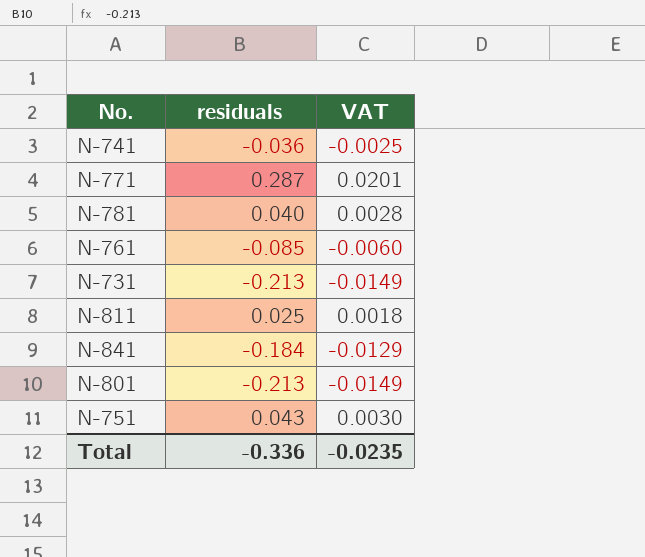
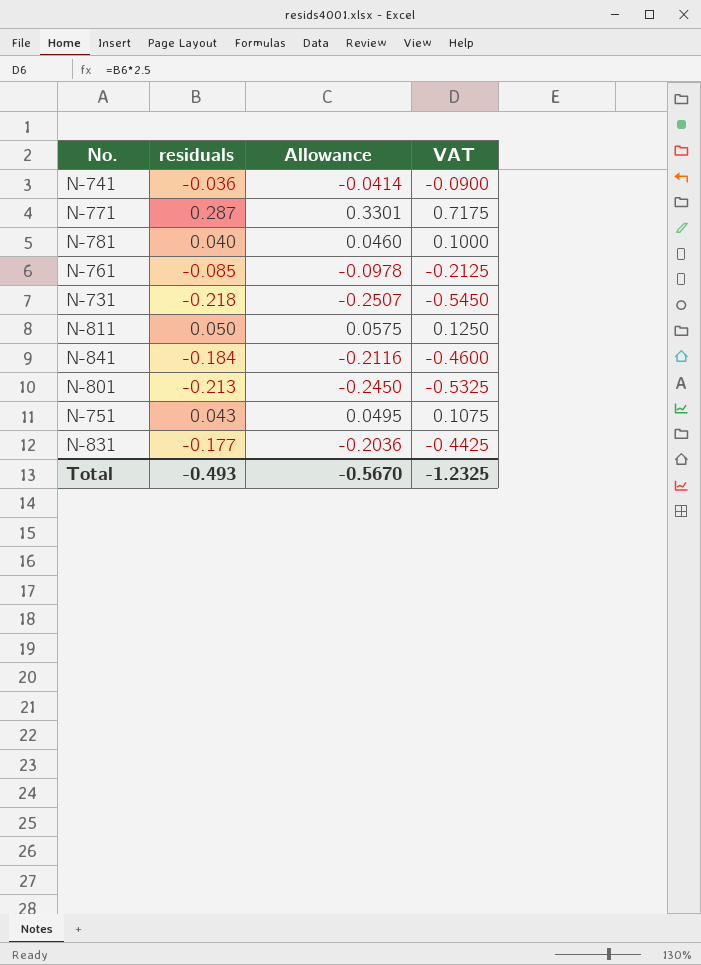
column Allowance | formula: none -> [residuals] * 1.15
column VAT | formula: [residuals] * 0.07 -> [residuals] * 2.5
N-731 | residuals: -0.213 -> -0.218
N-811 | residuals: 0.025 -> 0.050
row N-831: none -> -0.177 | -0.2036 | -0.4425
Total | residuals: -0.336 -> -0.493
Total | VAT: -0.0235 -> -1.2325

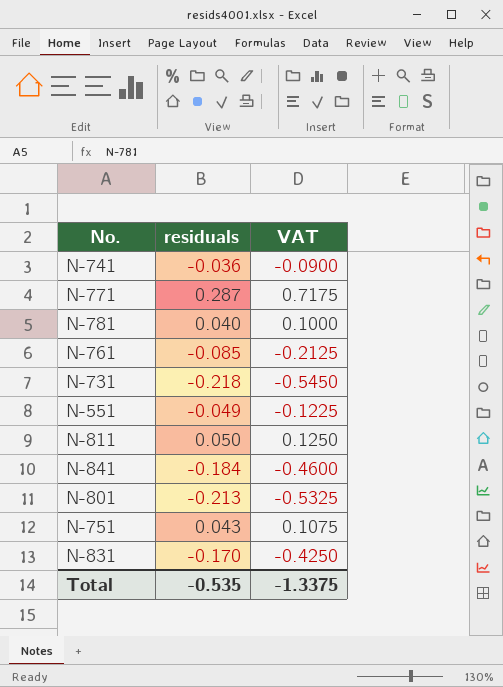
column Allowance | formula: [residuals] * 1.15 -> none
row N-551: none -> -0.049 | -0.1225
N-831 | residuals: -0.177 -> -0.170
N-831 | VAT: -0.4425 -> -0.4250
Total | residuals: -0.493 -> -0.535
Total | VAT: -1.2325 -> -1.3375

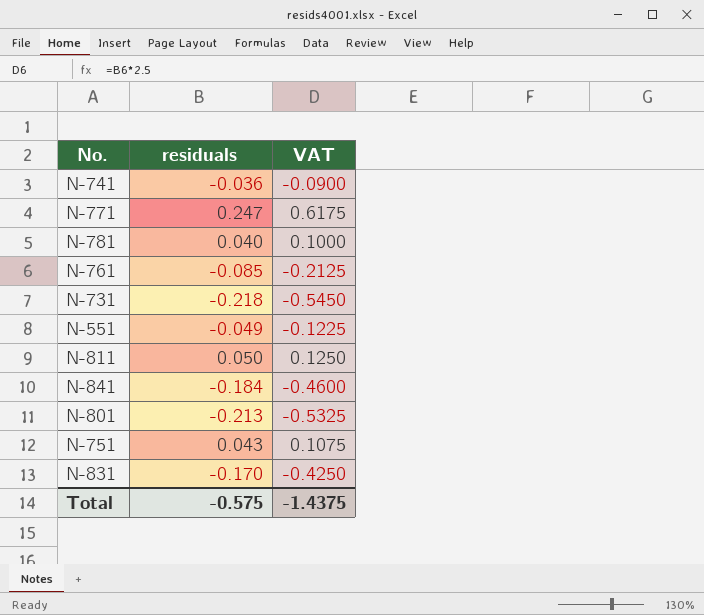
N-771 | residuals: 0.287 -> 0.247
N-771 | VAT: 0.7175 -> 0.6175
Total | residuals: -0.535 -> -0.575
Total | VAT: -1.3375 -> -1.4375

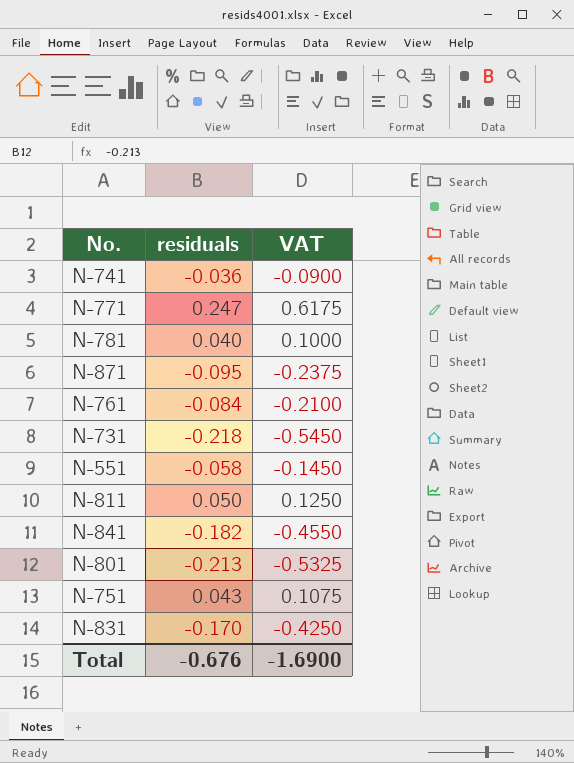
row N-871: none -> -0.095 | -0.2375
N-761 | residuals: -0.085 -> -0.084
N-761 | VAT: -0.2125 -> -0.2100
N-551 | residuals: -0.049 -> -0.058
N-551 | VAT: -0.1225 -> -0.1450
N-841 | residuals: -0.184 -> -0.182
N-841 | VAT: -0.4600 -> -0.4550
Total | residuals: -0.575 -> -0.676
Total | VAT: -1.4375 -> -1.6900

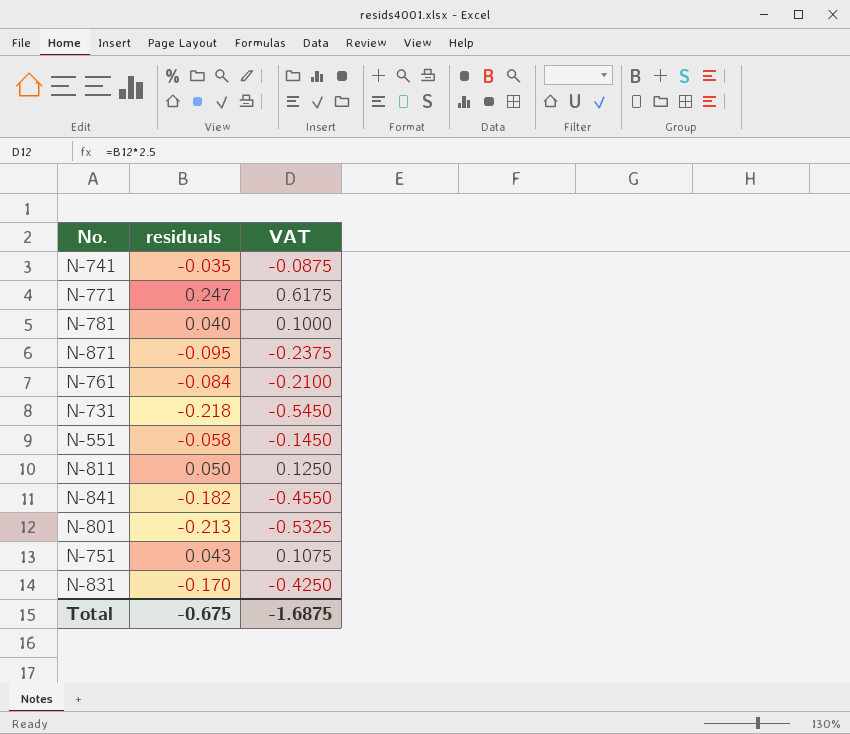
N-741 | residuals: -0.036 -> -0.035
N-741 | VAT: -0.0900 -> -0.0875
Total | residuals: -0.676 -> -0.675
Total | VAT: -1.6900 -> -1.6875

